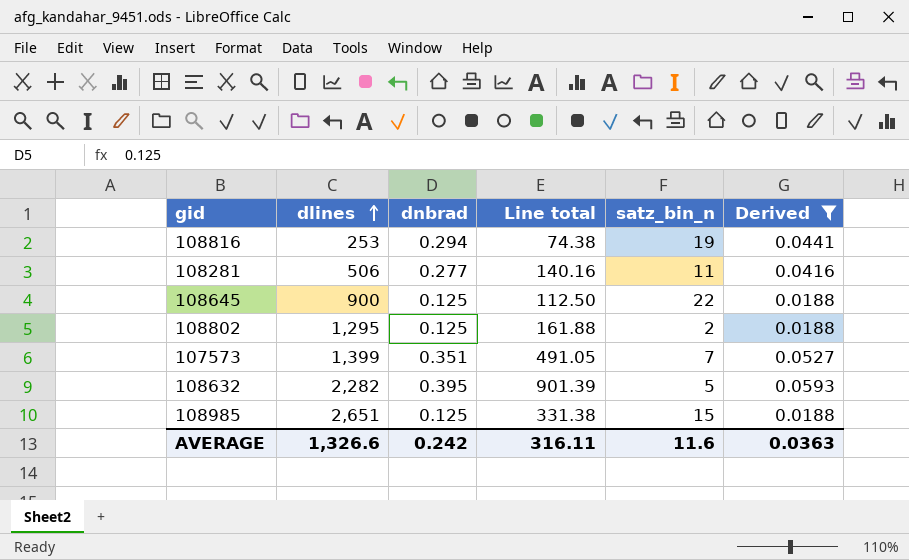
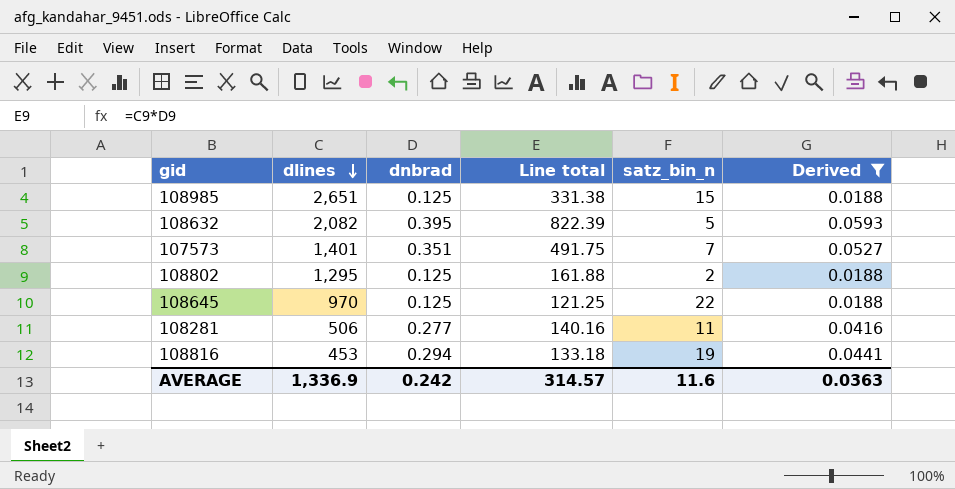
row order: dlines ascending -> dlines descending
108632 | dlines: 2,282 -> 2,082
108632 | Line total: 901.39 -> 822.39
107573 | dlines: 1,399 -> 1,401
107573 | Line total: 491.05 -> 491.75
108645 | dlines: 900 -> 970
108645 | Line total: 112.50 -> 121.25
108816 | dlines: 253 -> 453
108816 | Line total: 74.38 -> 133.18
AVERAGE | dlines: 1,326.6 -> 1,336.9
AVERAGE | Line total: 316.11 -> 314.57

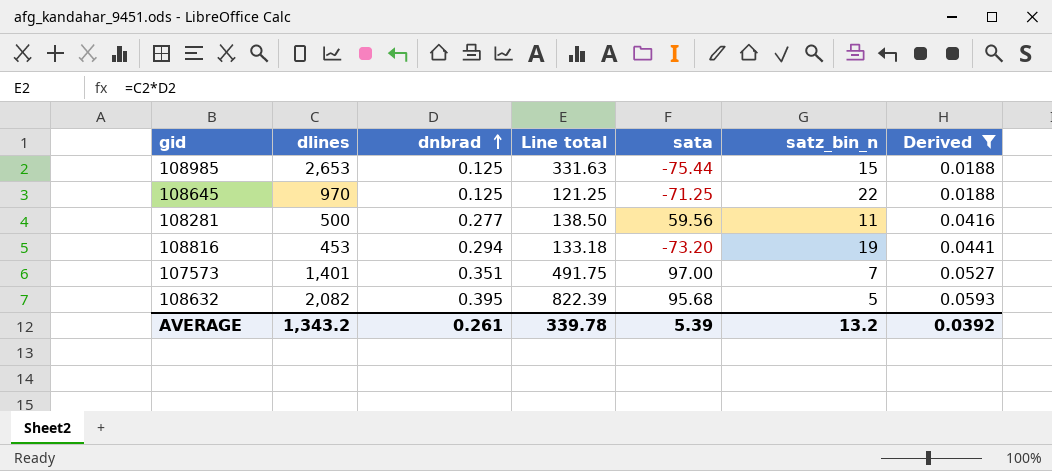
row order: dlines descending -> dnbrad ascending
column sata | position: none -> 5
row 108802: 1,295 | 0.125 | 161.88 | 2 | 0.0188 -> none
108985 | dlines: 2,651 -> 2,653
108985 | Line total: 331.38 -> 331.63
108281 | dlines: 506 -> 500
108281 | Line total: 140.16 -> 138.50
AVERAGE | dlines: 1,336.9 -> 1,343.2
AVERAGE | dnbrad: 0.242 -> 0.261
AVERAGE | Line total: 314.57 -> 339.78
AVERAGE | satz_bin_n: 11.6 -> 13.2
AVERAGE | Derived: 0.0363 -> 0.0392

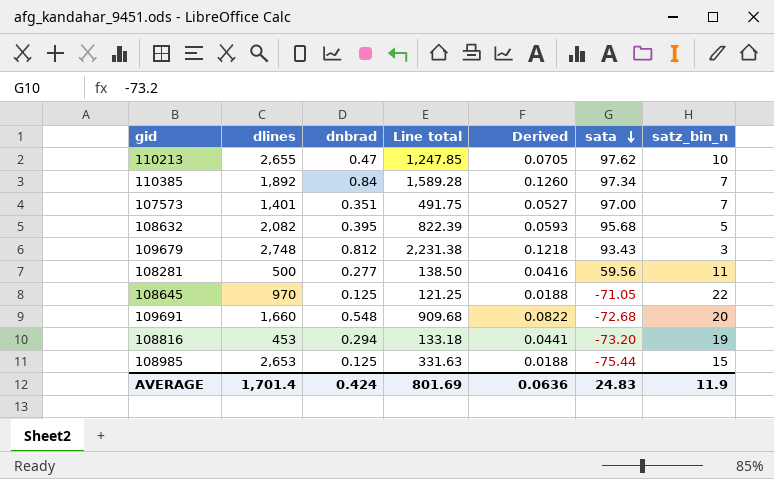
filter: Derived <= 0.0593 -> none
row order: dnbrad ascending -> sata descending
column Derived | position: 7 -> 5
108645 | sata: -71.25 -> -71.05
AVERAGE | dlines: 1,343.2 -> 1,701.4
AVERAGE | dnbrad: 0.261 -> 0.424
AVERAGE | Line total: 339.78 -> 801.69
AVERAGE | Derived: 0.0392 -> 0.0636
AVERAGE | sata: 5.39 -> 24.83
AVERAGE | satz_bin_n: 13.2 -> 11.9

